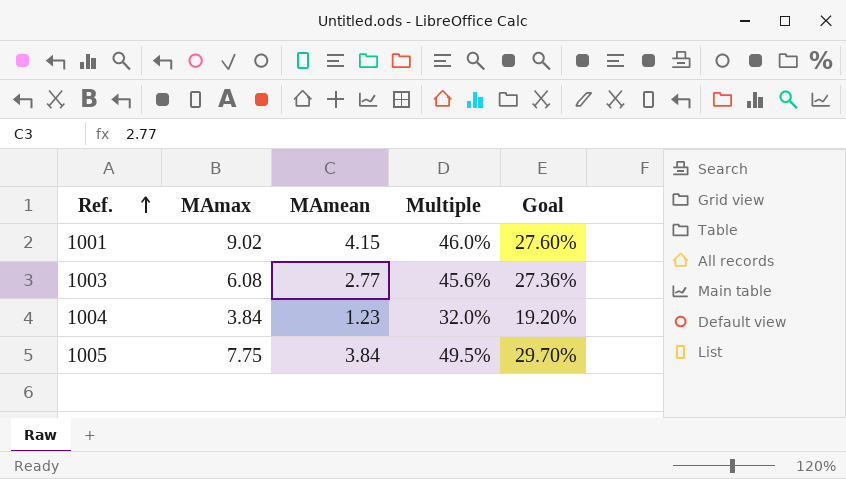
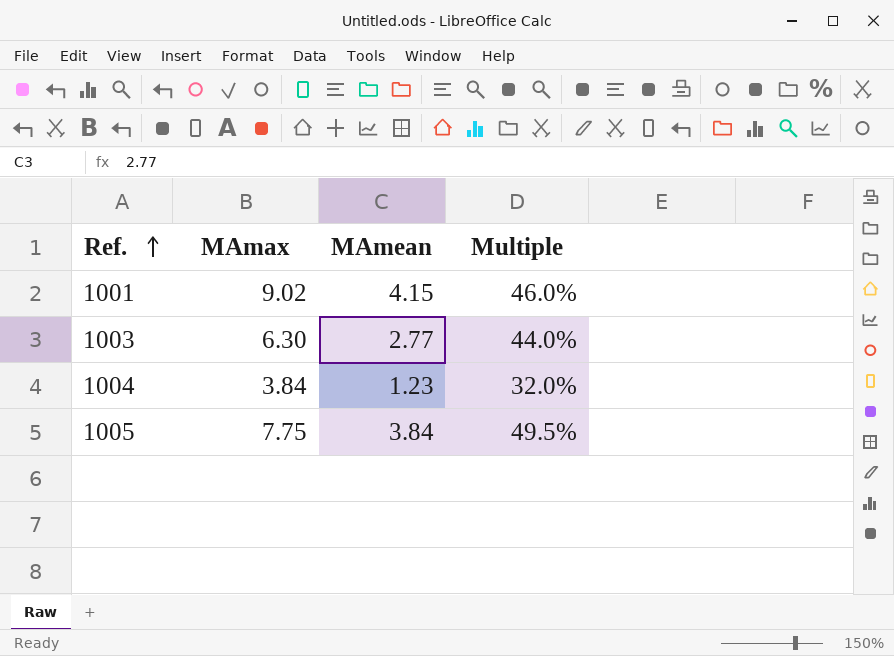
column Goal | formula: [Multiple] * 0.6 -> none
1003 | MAmax: 6.08 -> 6.30
1003 | Multiple: 45.6% -> 44.0%

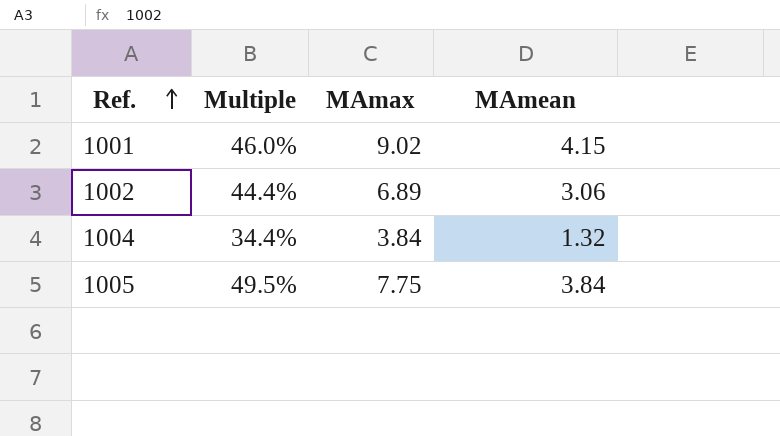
column Multiple | position: 4 -> 2
row 1003: 6.30 | 2.77 | 44.0% -> none
row 1002: none -> 44.4% | 6.89 | 3.06
1004 | Multiple: 32.0% -> 34.4%
1004 | MAmean: 1.23 -> 1.32

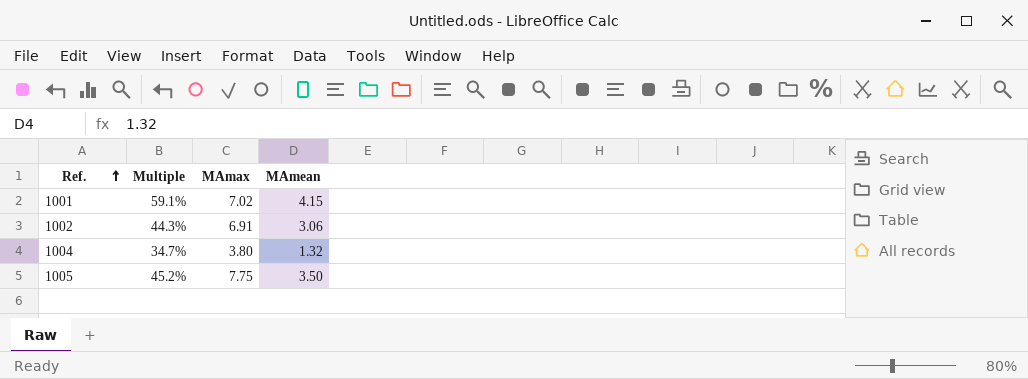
1001 | Multiple: 46.0% -> 59.1%
1001 | MAmax: 9.02 -> 7.02
1002 | Multiple: 44.4% -> 44.3%
1002 | MAmax: 6.89 -> 6.91
1004 | Multiple: 34.4% -> 34.7%
1004 | MAmax: 3.84 -> 3.80
1005 | Multiple: 49.5% -> 45.2%
1005 | MAmean: 3.84 -> 3.50

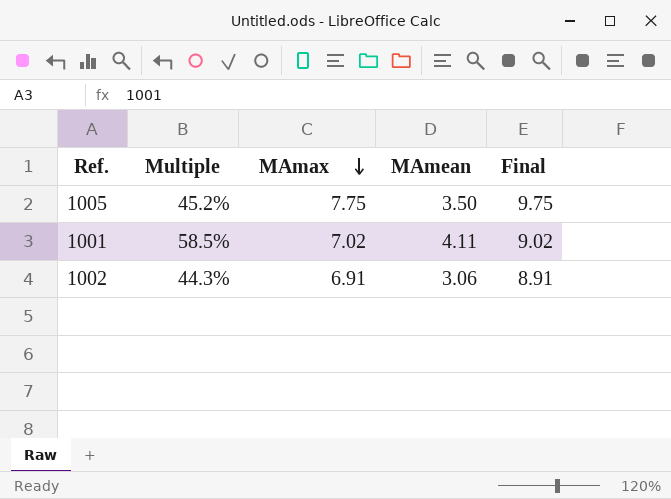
row order: Ref. ascending -> MAmax descending
column Final | formula: none -> [MAmax] + 2
row 1004: 34.7% | 3.80 | 1.32 -> none
1001 | Multiple: 59.1% -> 58.5%
1001 | MAmean: 4.15 -> 4.11

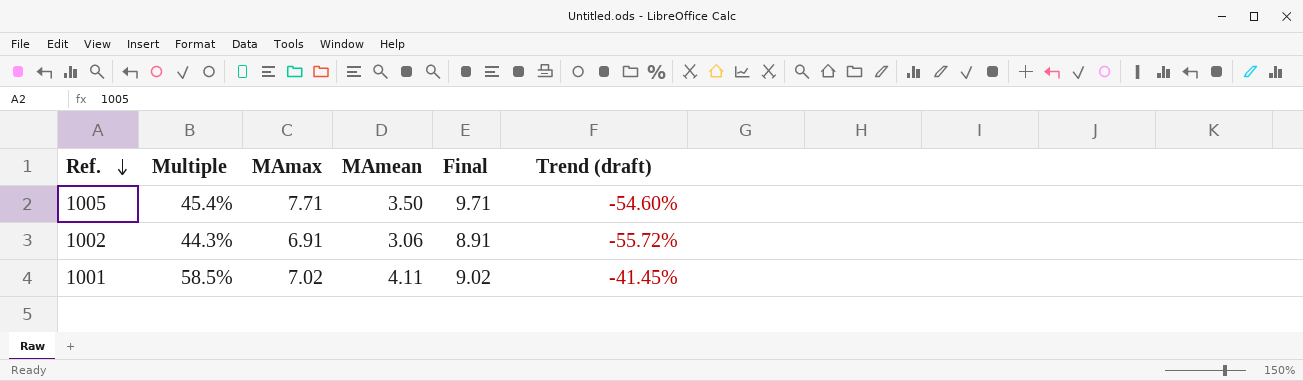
row order: MAmax descending -> Ref. descending
column Trend (draft) | formula: none -> ([MAmean] - [MAmax]) / [MAmax]
1005 | Multiple: 45.2% -> 45.4%
1005 | MAmax: 7.75 -> 7.71
1005 | Final: 9.75 -> 9.71

